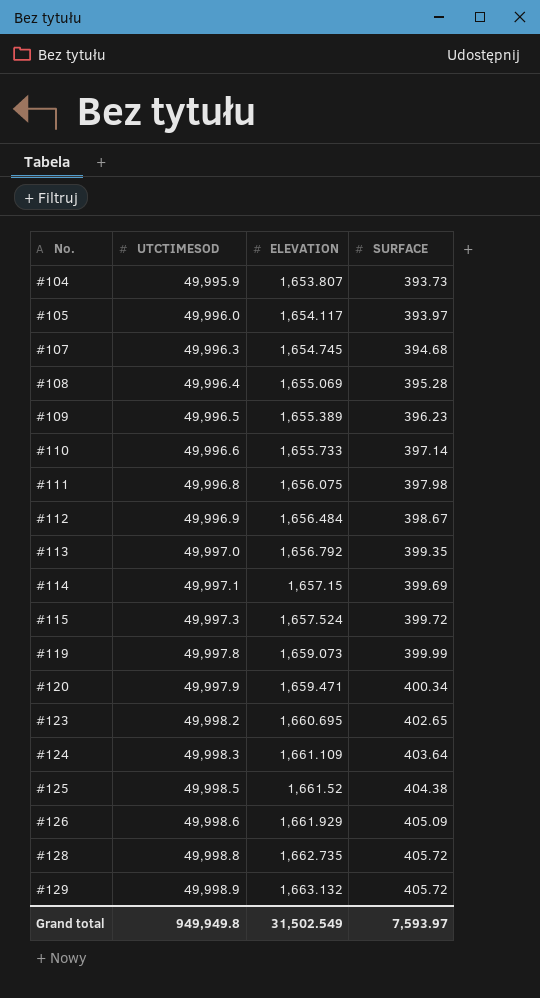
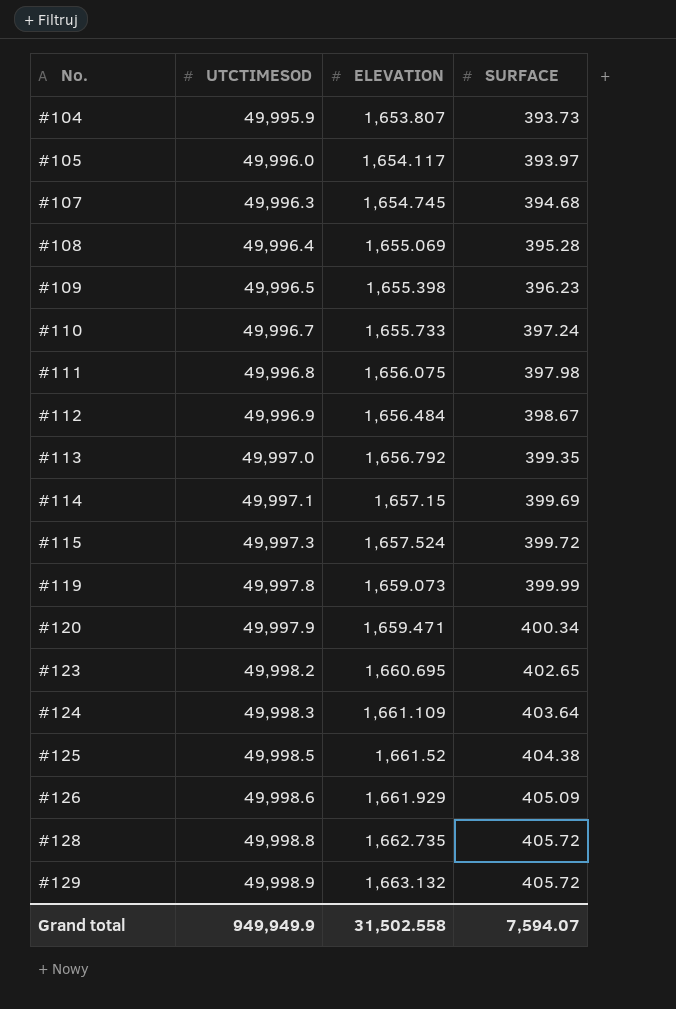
#109 | ELEVATION: 1,655.389 -> 1,655.398
#110 | UTCTIMESOD: 49,996.6 -> 49,996.7
#110 | SURFACE: 397.14 -> 397.24
Grand total | UTCTIMESOD: 949,949.8 -> 949,949.9
Grand total | ELEVATION: 31,502.549 -> 31,502.558
Grand total | SURFACE: 7,593.97 -> 7,594.07

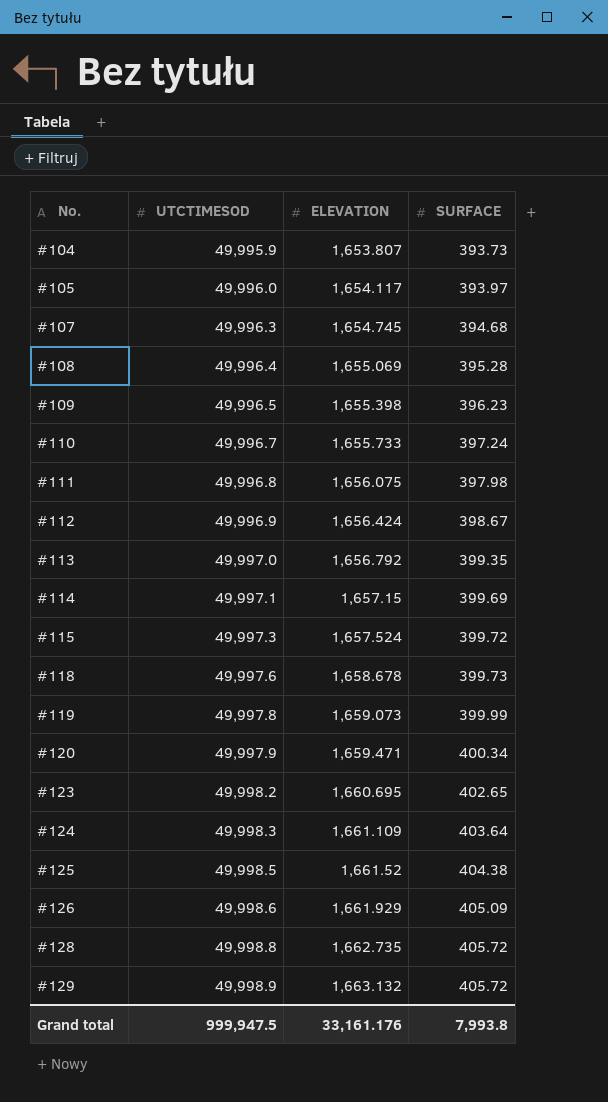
#112 | ELEVATION: 1,656.484 -> 1,656.424
row #118: none -> 49,997.6 | 1,658.678 | 399.73
Grand total | UTCTIMESOD: 949,949.9 -> 999,947.5
Grand total | ELEVATION: 31,502.558 -> 33,161.176
Grand total | SURFACE: 7,594.07 -> 7,993.8

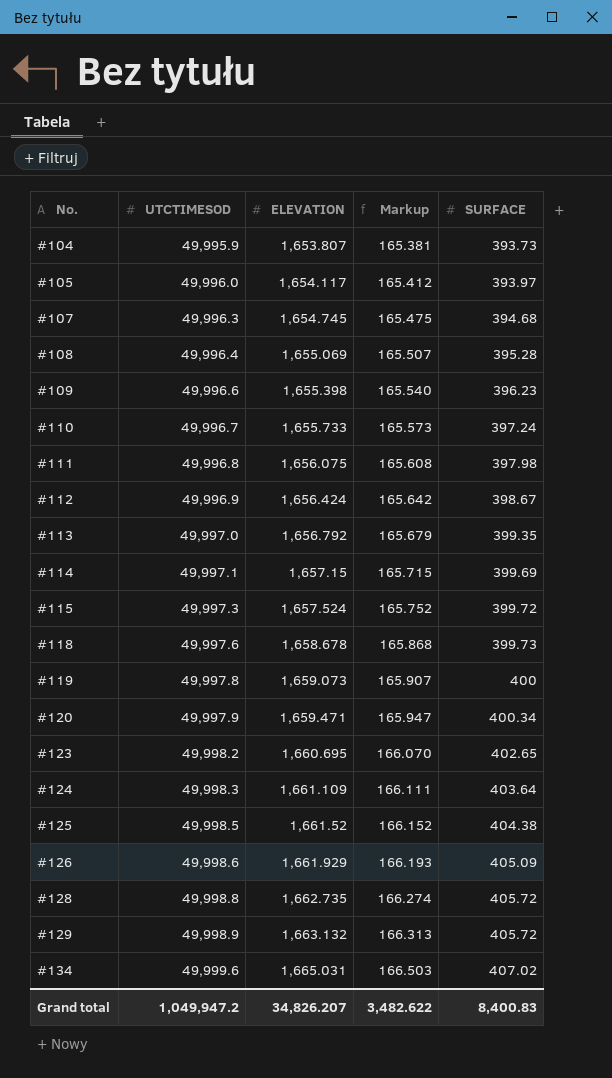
column Markup | formula: none -> [ELEVATION] * 0.1
#109 | UTCTIMESOD: 49,996.5 -> 49,996.6
#119 | SURFACE: 399.99 -> 400
row #134: none -> 49,999.6 | 1,665.031 | 166.503 | 407.02
Grand total | UTCTIMESOD: 999,947.5 -> 1,049,947.2
Grand total | ELEVATION: 33,161.176 -> 34,826.207
Grand total | SURFACE: 7,993.8 -> 8,400.83

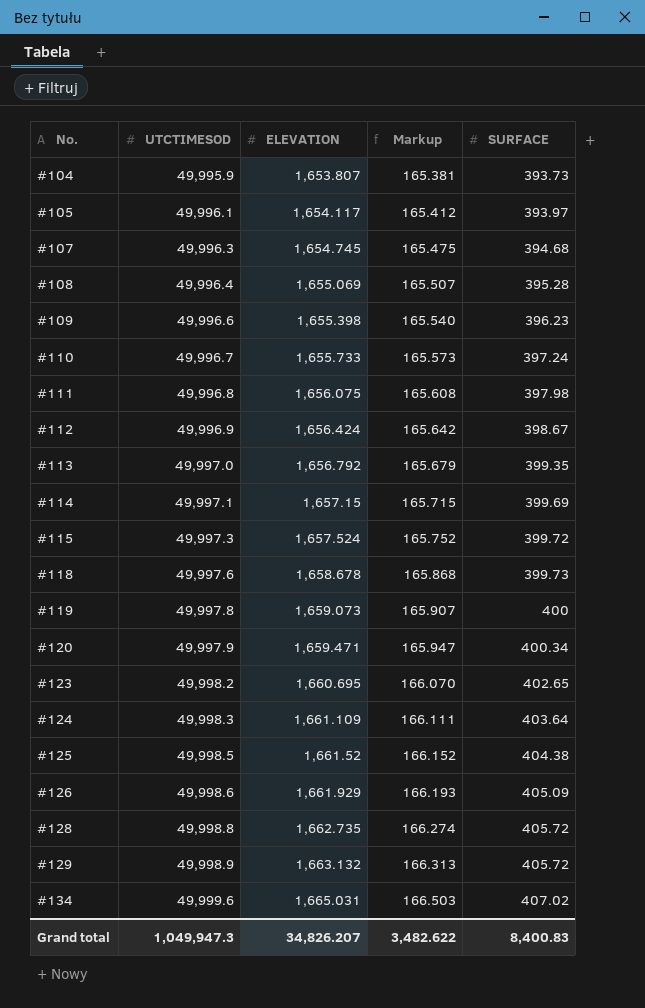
#105 | UTCTIMESOD: 49,996.0 -> 49,996.1
Grand total | UTCTIMESOD: 1,049,947.2 -> 1,049,947.3

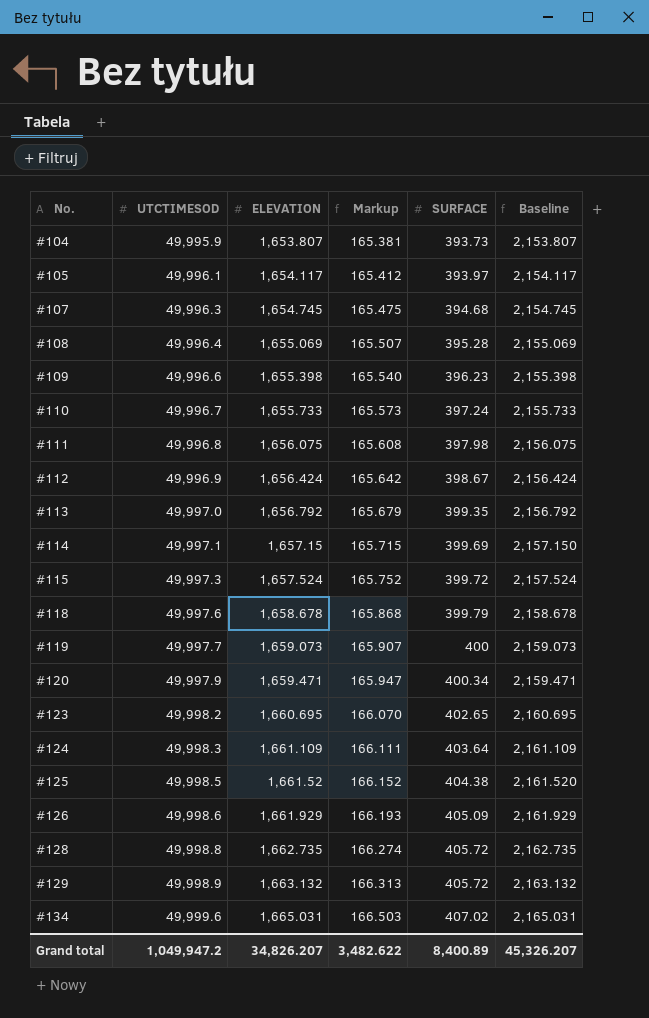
column Baseline | formula: none -> [ELEVATION] + 500
#118 | SURFACE: 399.73 -> 399.79
#119 | UTCTIMESOD: 49,997.8 -> 49,997.7
Grand total | UTCTIMESOD: 1,049,947.3 -> 1,049,947.2
Grand total | SURFACE: 8,400.83 -> 8,400.89

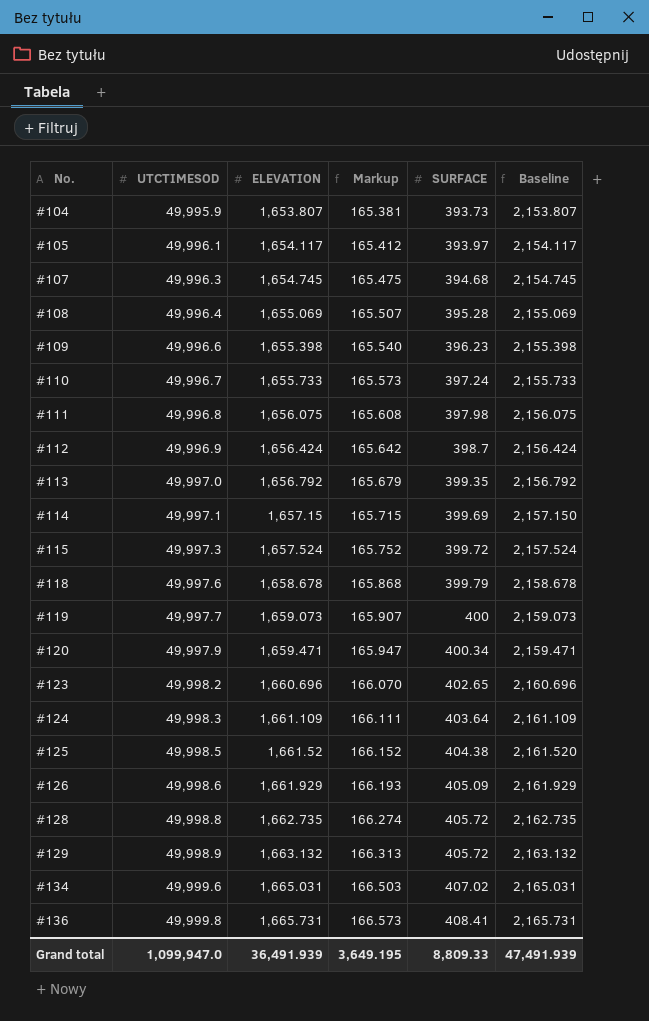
#112 | SURFACE: 398.67 -> 398.7
#123 | ELEVATION: 1,660.695 -> 1,660.696
#123 | Baseline: 2,160.695 -> 2,160.696
row #136: none -> 49,999.8 | 1,665.731 | 166.573 | 408.41 | 2,165.731
Grand total | UTCTIMESOD: 1,049,947.2 -> 1,099,947.0
Grand total | ELEVATION: 34,826.207 -> 36,491.939
Grand total | Markup: 3,482.622 -> 3,649.195
Grand total | SURFACE: 8,400.89 -> 8,809.33
Grand total | Baseline: 45,326.207 -> 47,491.939

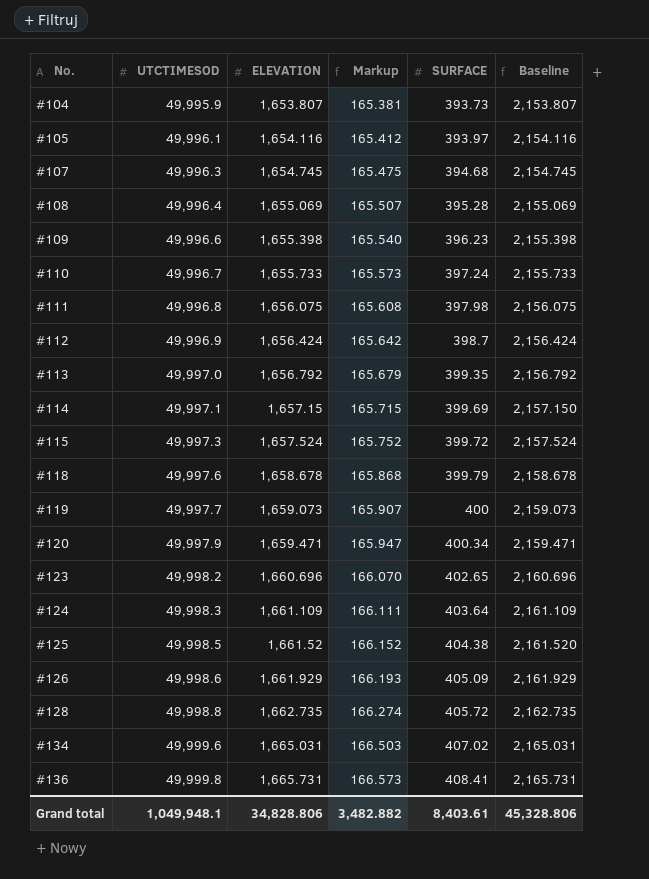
row #129: 49,998.9 | 1,663.132 | 166.313 | 405.72 | 2,163.132 -> none
#105 | ELEVATION: 1,654.117 -> 1,654.116
#105 | Baseline: 2,154.117 -> 2,154.116
Grand total | UTCTIMESOD: 1,099,947.0 -> 1,049,948.1
Grand total | ELEVATION: 36,491.939 -> 34,828.806
Grand total | Markup: 3,649.195 -> 3,482.882
Grand total | SURFACE: 8,809.33 -> 8,403.61
Grand total | Baseline: 47,491.939 -> 45,328.806

